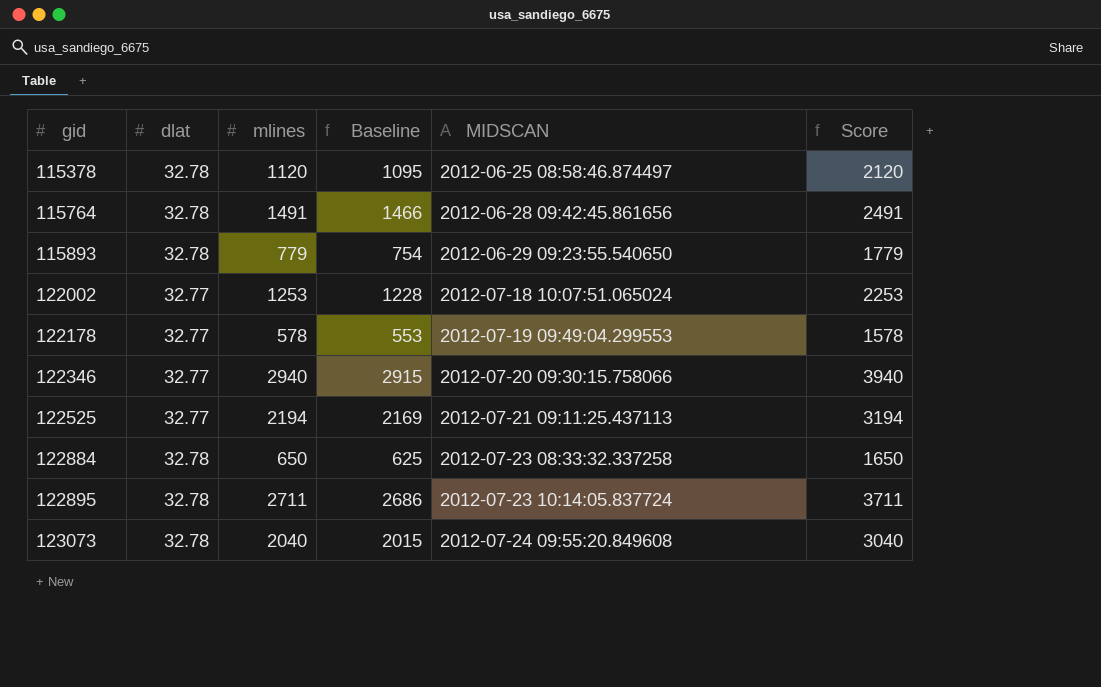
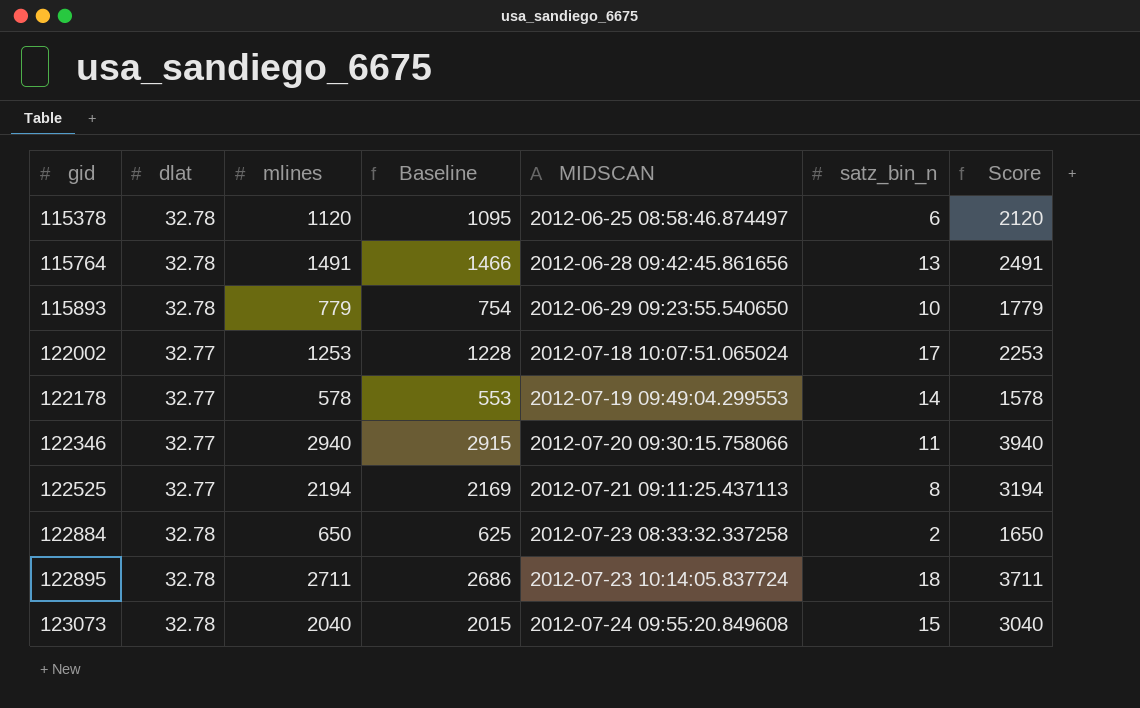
column satz_bin_n | position: none -> 6

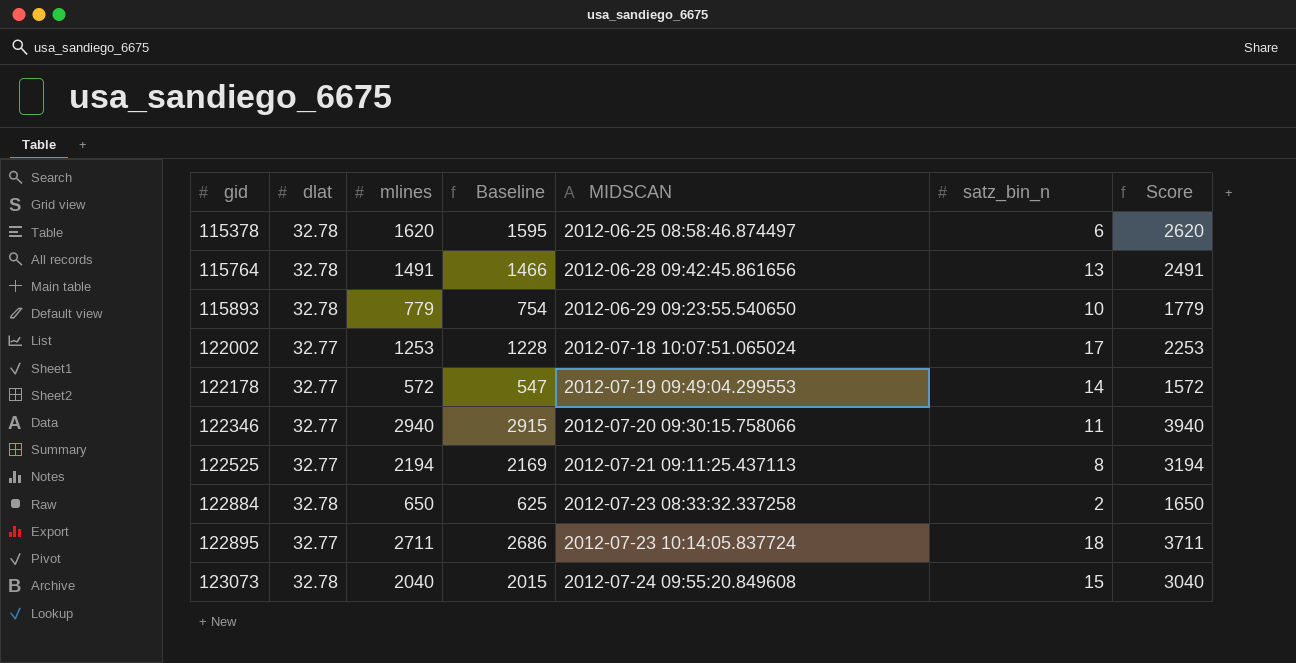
115378 | mlines: 1120 -> 1620
115378 | Baseline: 1095 -> 1595
115378 | Score: 2120 -> 2620
122178 | mlines: 578 -> 572
122178 | Baseline: 553 -> 547
122178 | Score: 1578 -> 1572
122895 | dlat: 32.78 -> 32.77

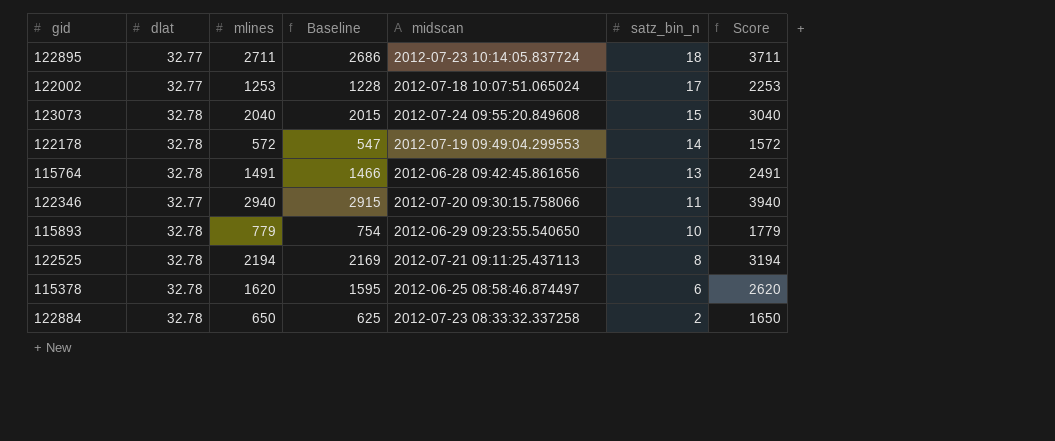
row order: gid ascending -> satz_bin_n descending
column name: MIDSCAN -> midscan
122178 | dlat: 32.77 -> 32.78
122525 | dlat: 32.77 -> 32.78

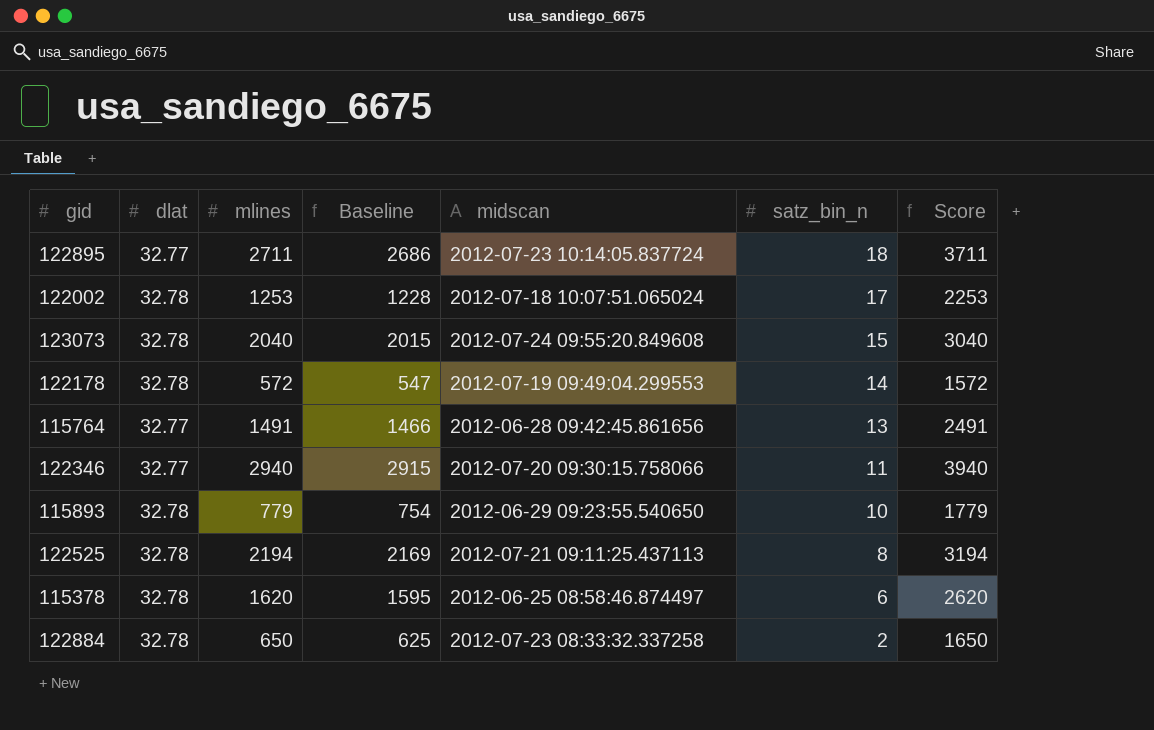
122002 | dlat: 32.77 -> 32.78
115764 | dlat: 32.78 -> 32.77

